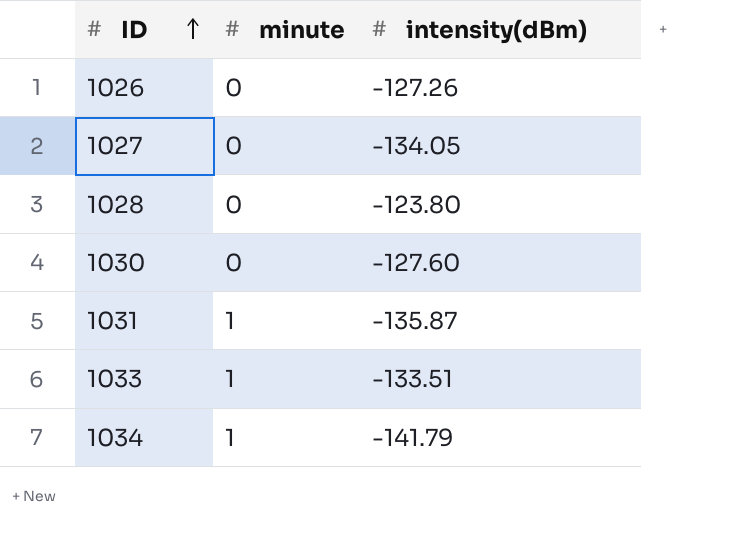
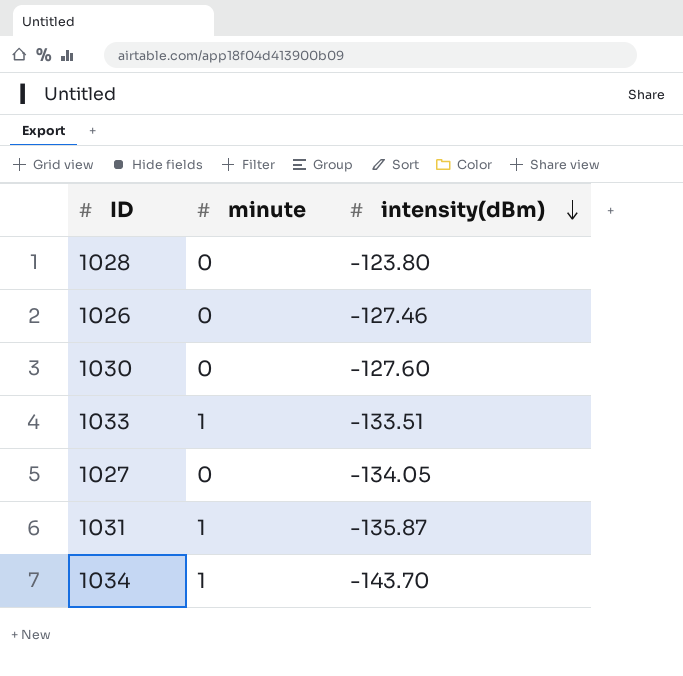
row order: ID ascending -> intensity(dBm) descending
1026 | intensity(dBm): -127.26 -> -127.46
1034 | intensity(dBm): -141.79 -> -143.70

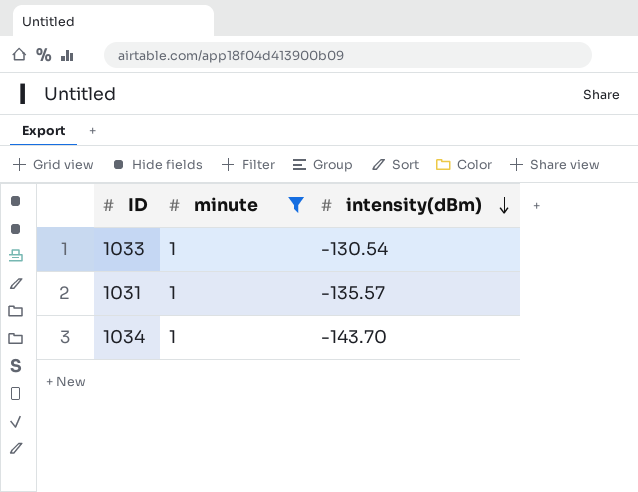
filter: none -> minute = 1
1033 | intensity(dBm): -133.51 -> -130.54
1031 | intensity(dBm): -135.87 -> -135.57

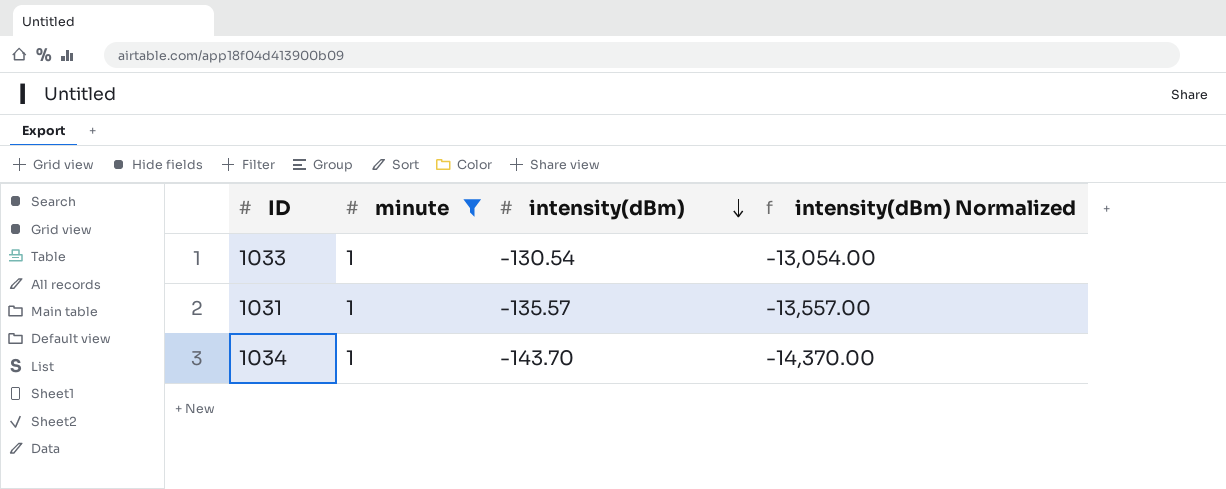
column intensity(dBm) Normalized | formula: none -> [intensity(dBm)] * 100

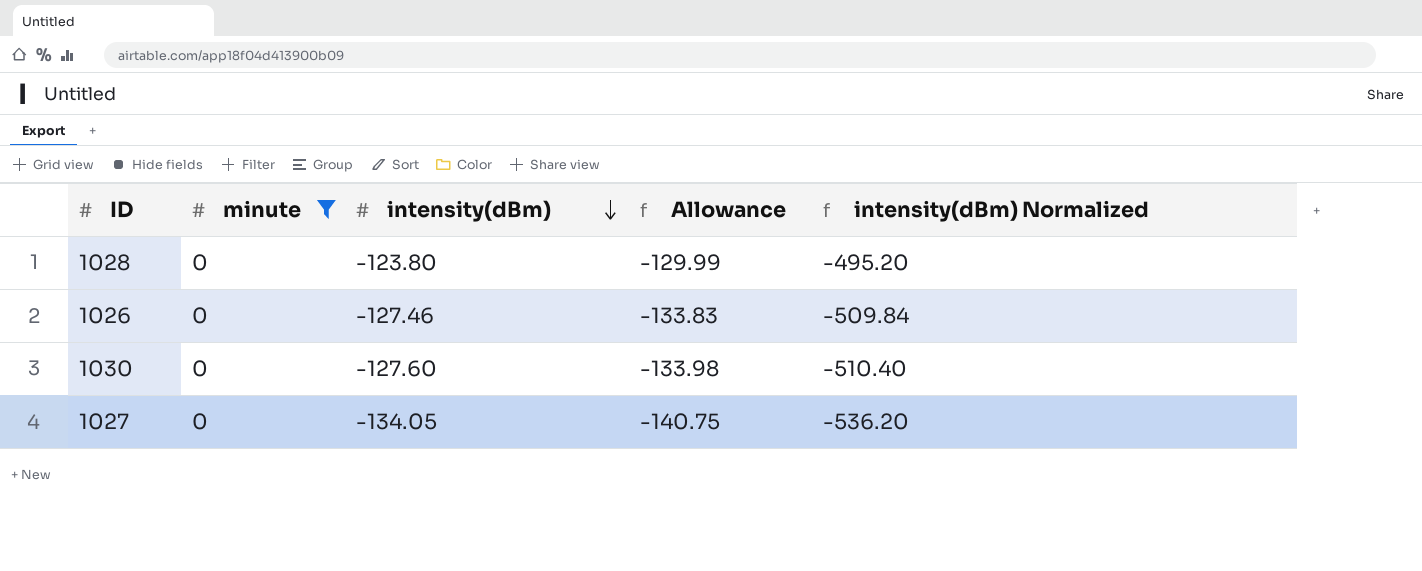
filter: minute = 1 -> minute = 0
column Allowance | formula: none -> [intensity(dBm)] * 1.05
column intensity(dBm) Normalized | formula: [intensity(dBm)] * 100 -> [intensity(dBm)] * 4

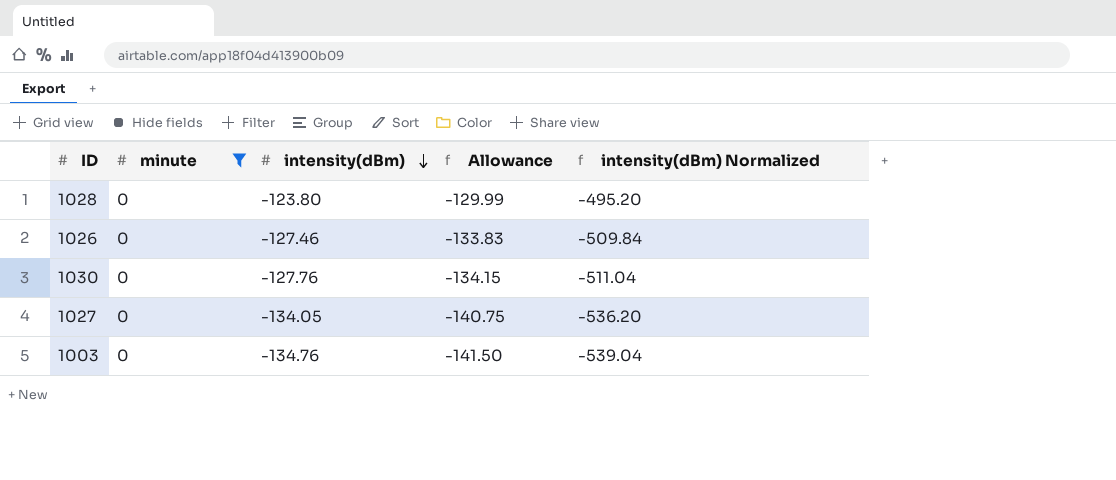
1030 | intensity(dBm): -127.60 -> -127.76
1030 | Allowance: -133.98 -> -134.15
1030 | intensity(dBm) Normalized: -510.40 -> -511.04
row 1003: none -> 0 | -134.76 | -141.50 | -539.04

